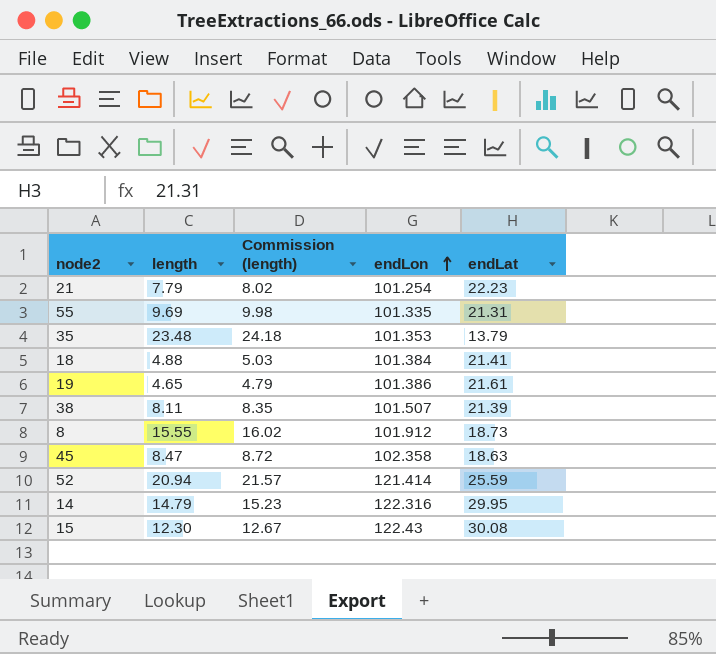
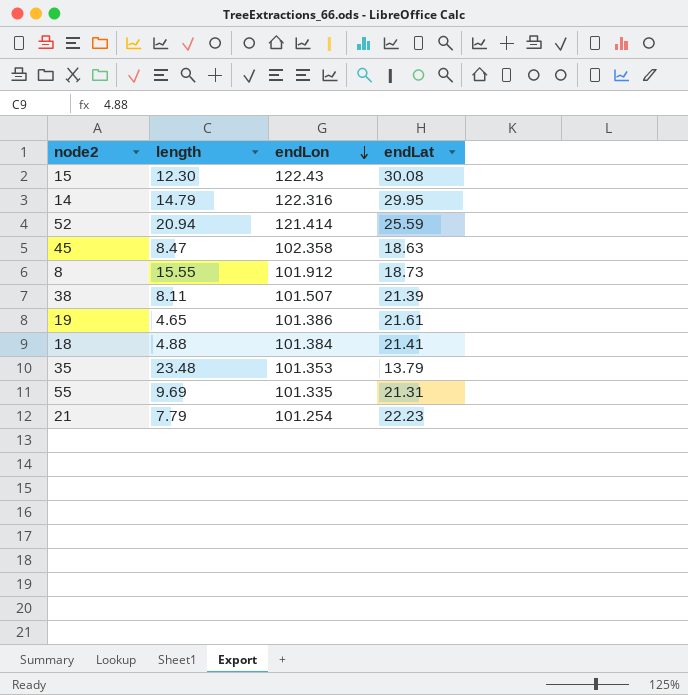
row order: endLon ascending -> endLon descending
column Commission (length) | formula: [length] * 1.03 -> none

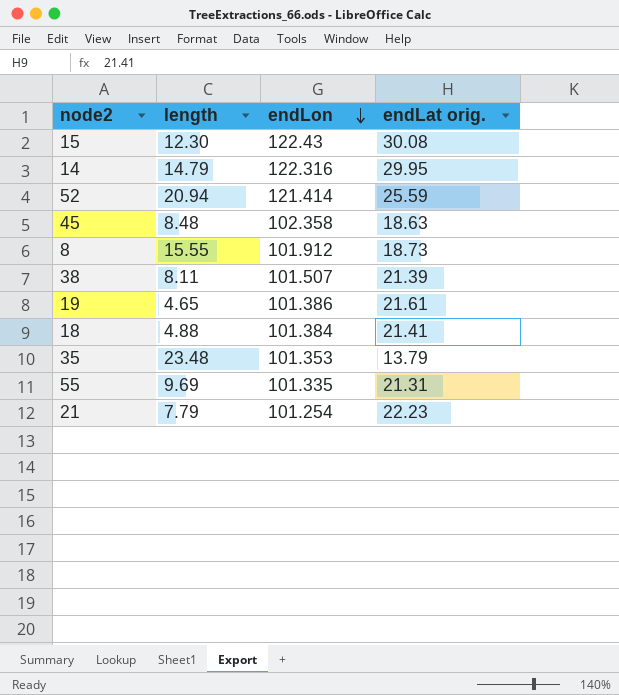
column name: endLat -> endLat orig.
45 | length: 8.47 -> 8.48

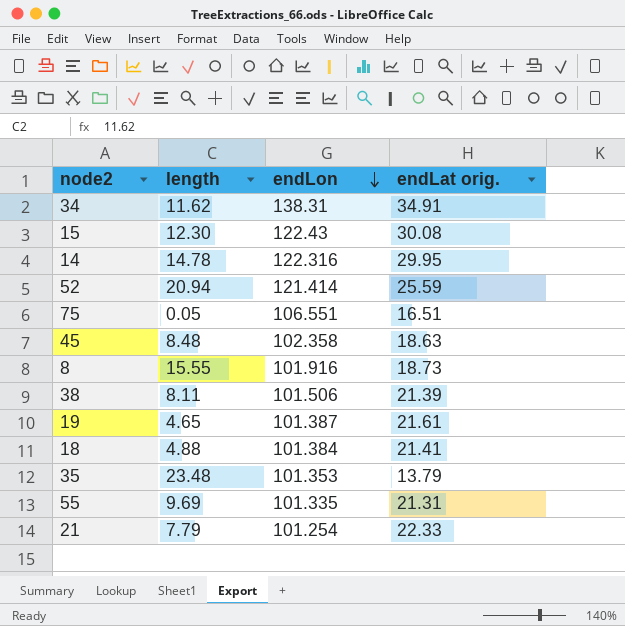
row 34: none -> 11.62 | 138.31 | 34.91
14 | length: 14.79 -> 14.78
row 75: none -> 0.05 | 106.551 | 16.51
8 | endLon: 101.912 -> 101.916
38 | endLon: 101.507 -> 101.506
19 | endLon: 101.386 -> 101.387
21 | endLat orig.: 22.23 -> 22.33

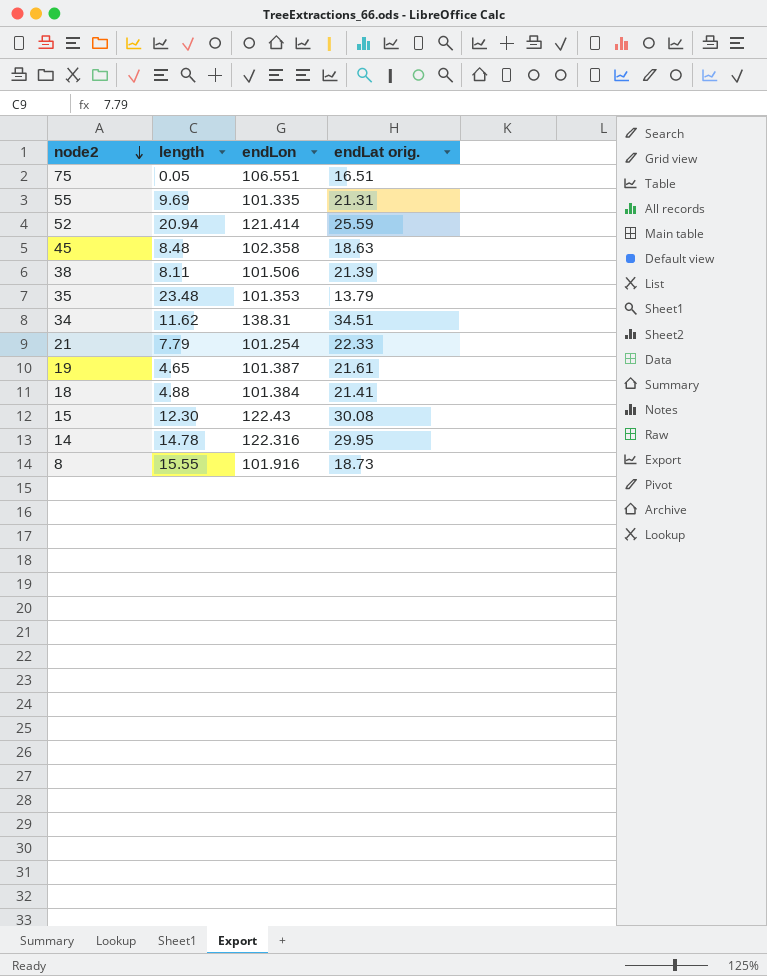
row order: endLon descending -> node2 descending
34 | endLat orig.: 34.91 -> 34.51

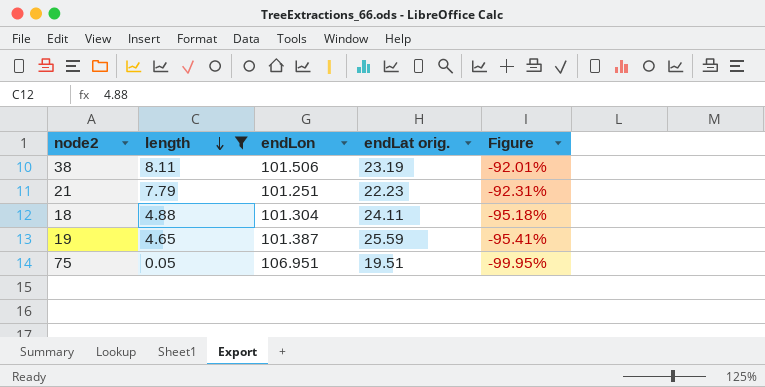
filter: none -> length <= 8.11
row order: node2 descending -> length descending
column Figure | formula: none -> ([length] - [endLon]) / [endLon]
38 | endLat orig.: 21.39 -> 23.19
21 | endLon: 101.254 -> 101.251
21 | endLat orig.: 22.33 -> 22.23
18 | endLon: 101.384 -> 101.304
18 | endLat orig.: 21.41 -> 24.11
19 | endLat orig.: 21.61 -> 25.59
75 | endLon: 106.551 -> 106.951
75 | endLat orig.: 16.51 -> 19.51

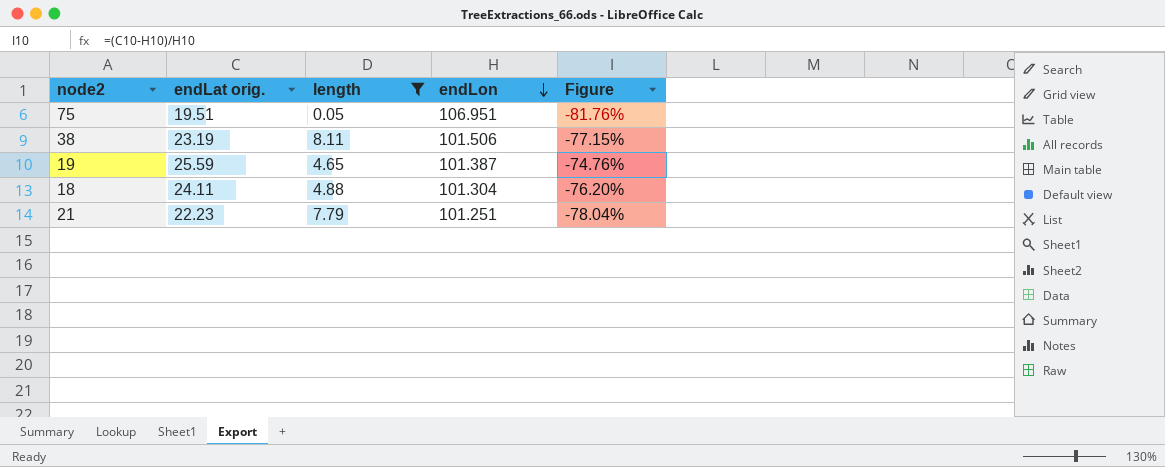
row order: length descending -> endLon descending
column endLat orig. | position: 4 -> 2
column Figure | formula: ([length] - [endLon]) / [endLon] -> ([endLat orig.] - [endLon]) / [endLon]

